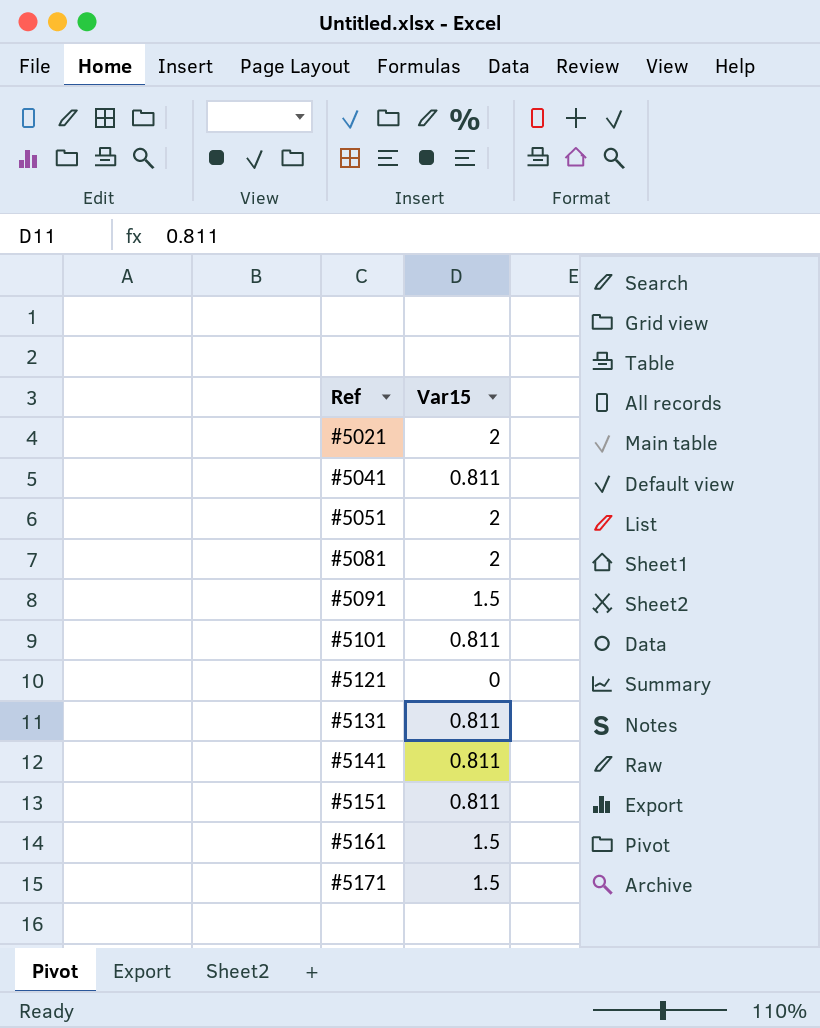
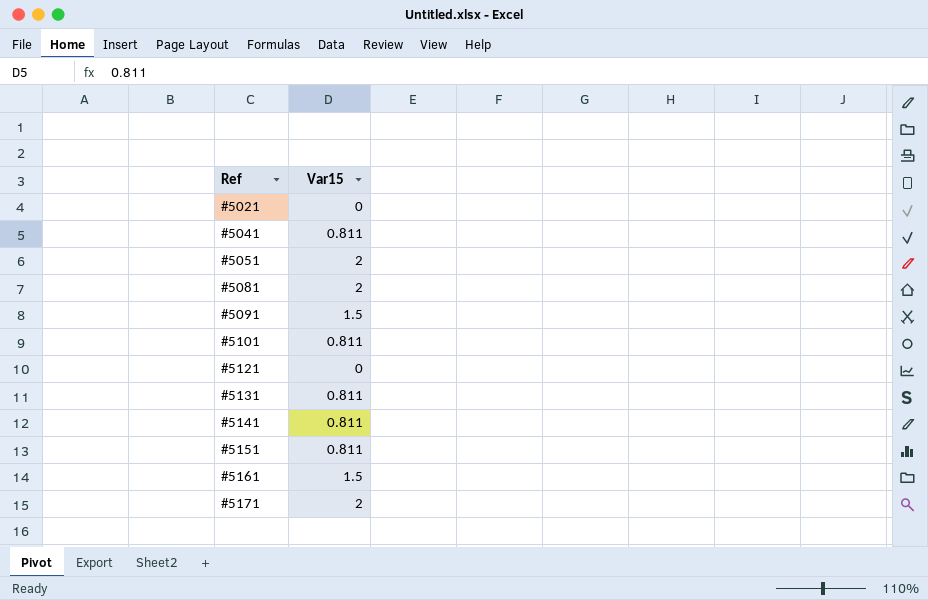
#5021 | Var15: 2 -> 0
#5171 | Var15: 1.5 -> 2

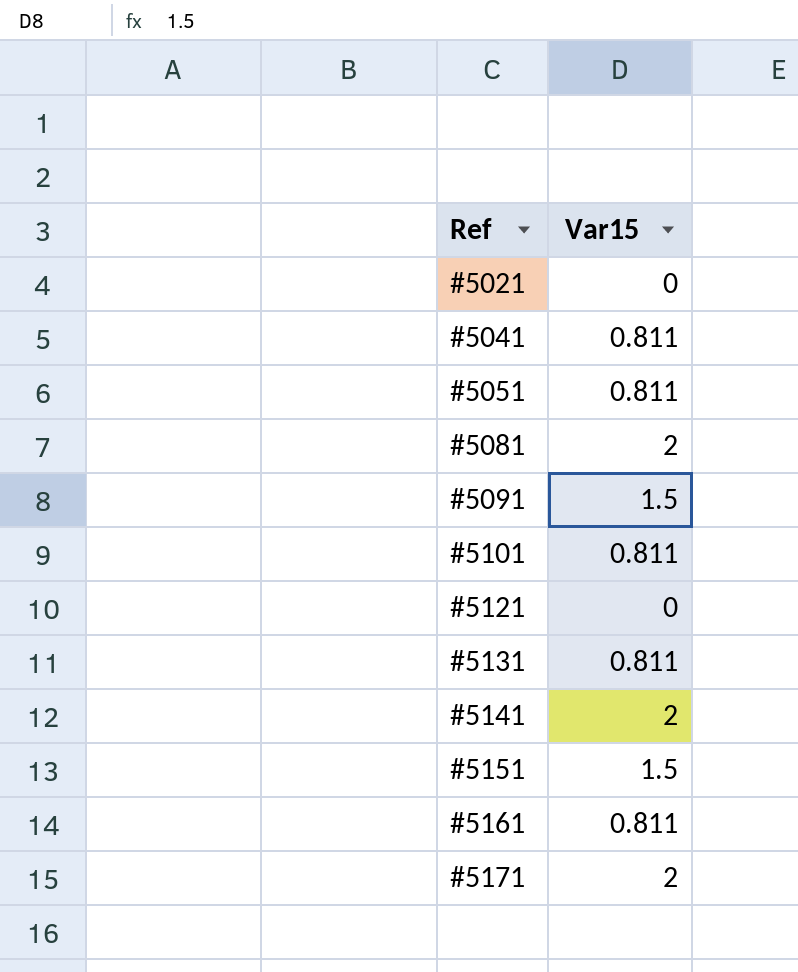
#5051 | Var15: 2 -> 0.811
#5141 | Var15: 0.811 -> 2
#5151 | Var15: 0.811 -> 1.5
#5161 | Var15: 1.5 -> 0.811

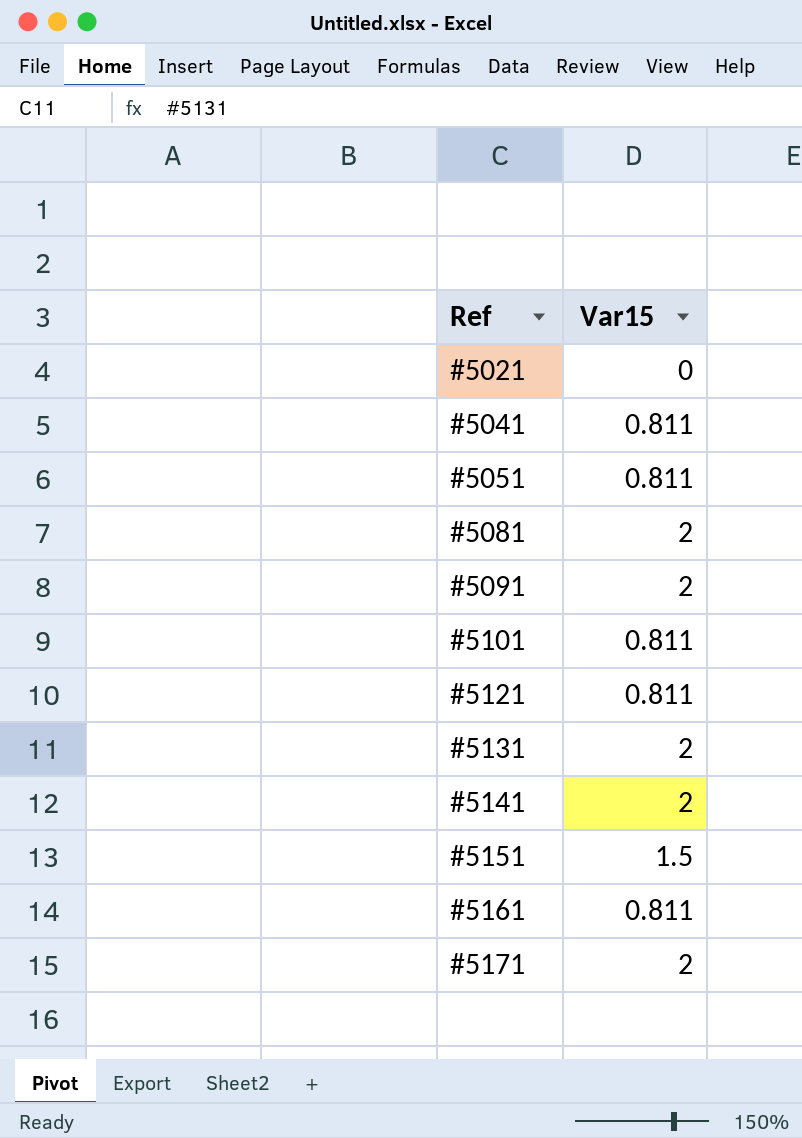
#5091 | Var15: 1.5 -> 2
#5121 | Var15: 0 -> 0.811
#5131 | Var15: 0.811 -> 2

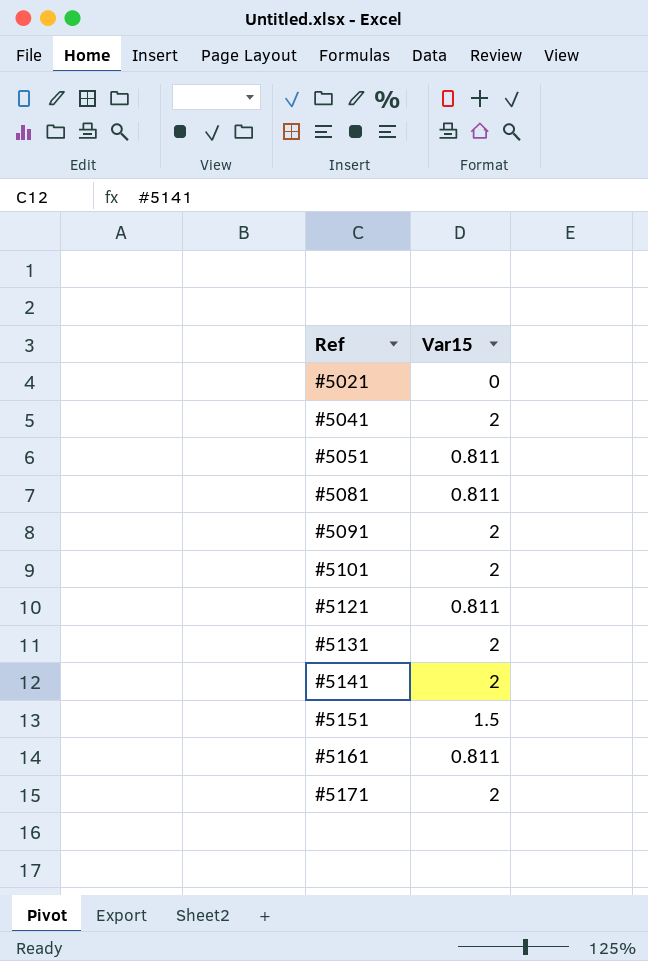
#5041 | Var15: 0.811 -> 2
#5081 | Var15: 2 -> 0.811
#5101 | Var15: 0.811 -> 2

